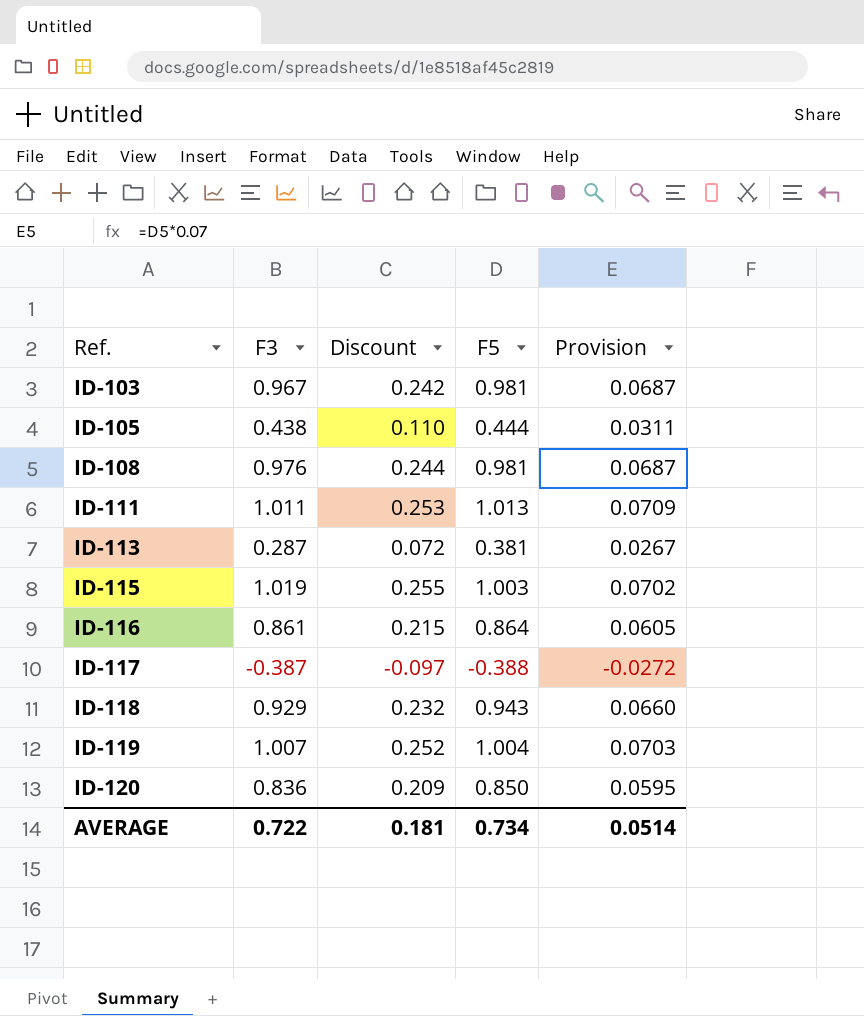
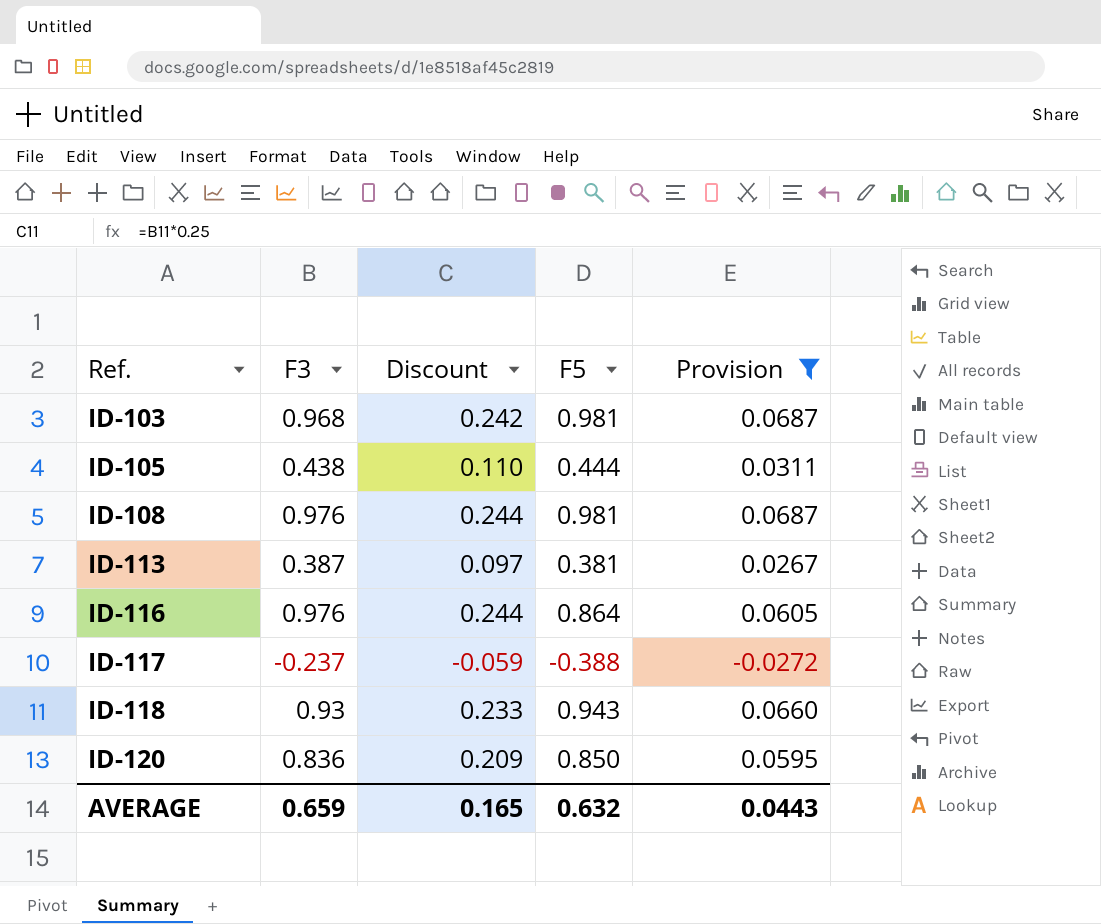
filter: none -> Provision <= 0.0687
ID-103 | F3: 0.967 -> 0.968
ID-113 | F3: 0.287 -> 0.387
ID-113 | Discount: 0.072 -> 0.097
ID-116 | F3: 0.861 -> 0.976
ID-116 | Discount: 0.215 -> 0.244
ID-117 | F3: -0.387 -> -0.237
ID-117 | Discount: -0.097 -> -0.059
ID-118 | F3: 0.929 -> 0.93
ID-118 | Discount: 0.232 -> 0.233
AVERAGE | F3: 0.722 -> 0.659
AVERAGE | Discount: 0.181 -> 0.165
AVERAGE | F5: 0.734 -> 0.632
AVERAGE | Provision: 0.0514 -> 0.0443

